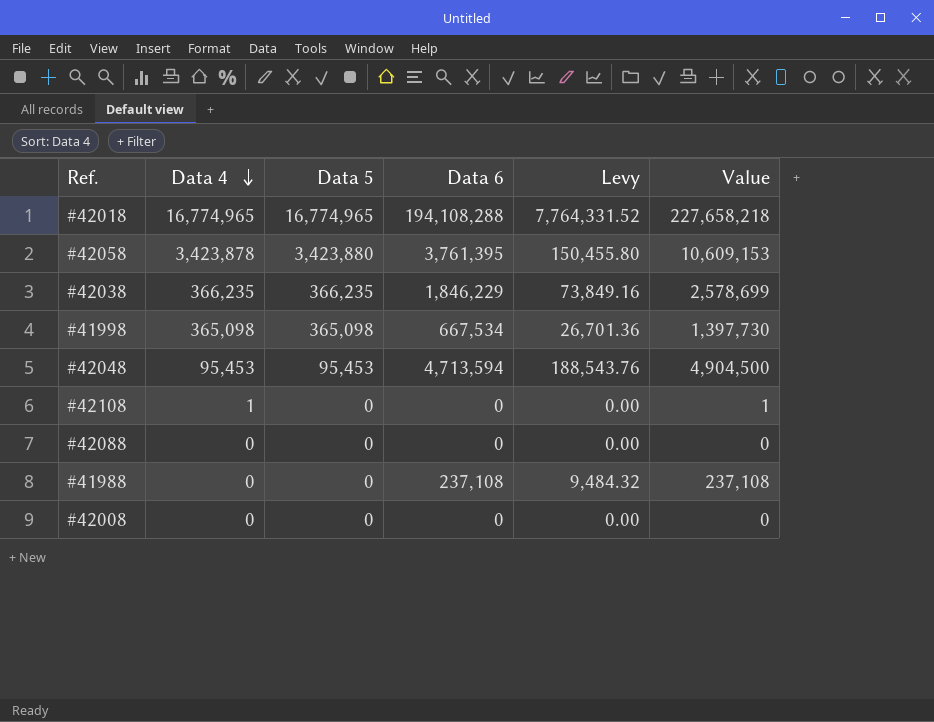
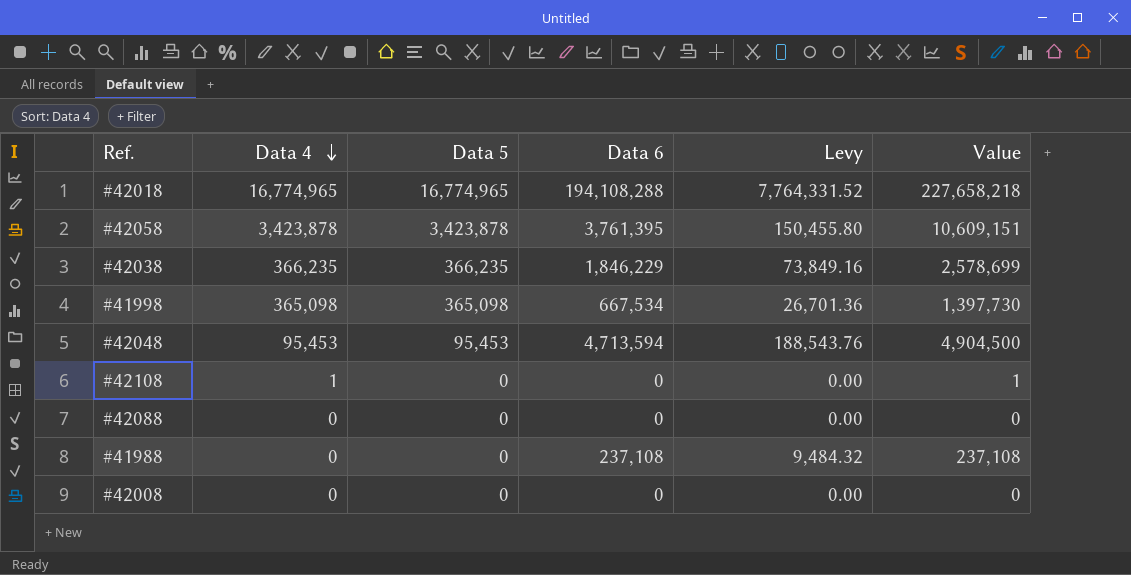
#42058 | Data 5: 3,423,880 -> 3,423,878
#42058 | Value: 10,609,153 -> 10,609,151

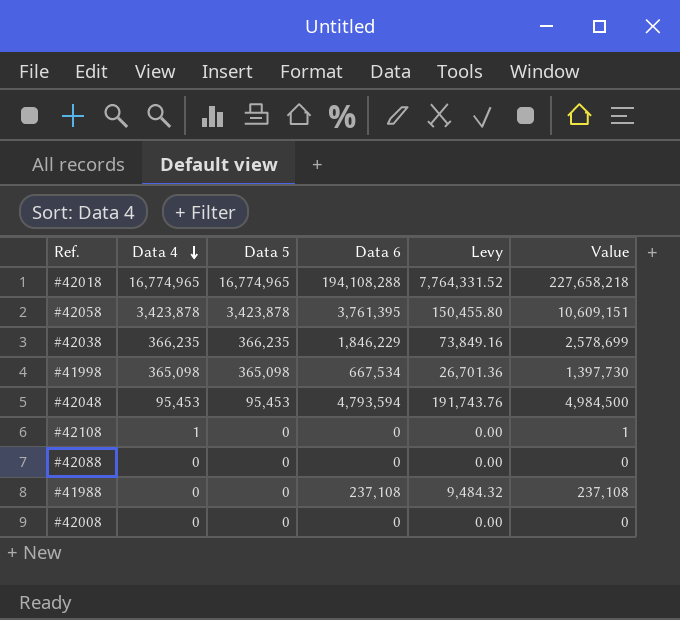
#42048 | Data 6: 4,713,594 -> 4,793,594
#42048 | Levy: 188,543.76 -> 191,743.76
#42048 | Value: 4,904,500 -> 4,984,500

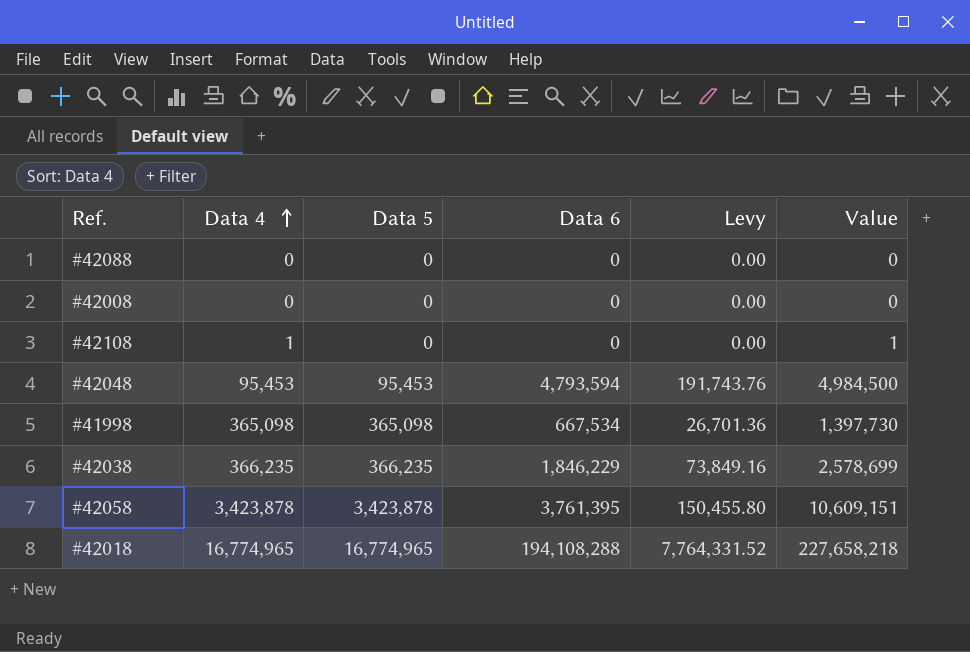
row order: Data 4 descending -> Data 4 ascending
row #41988: 0 | 0 | 237,108 | 9,484.32 | 237,108 -> none

